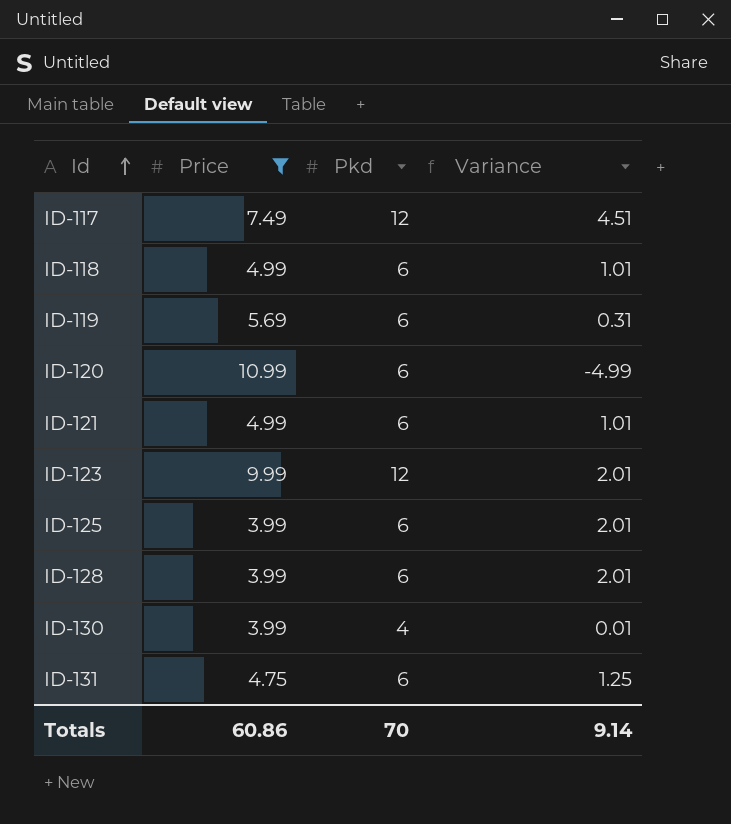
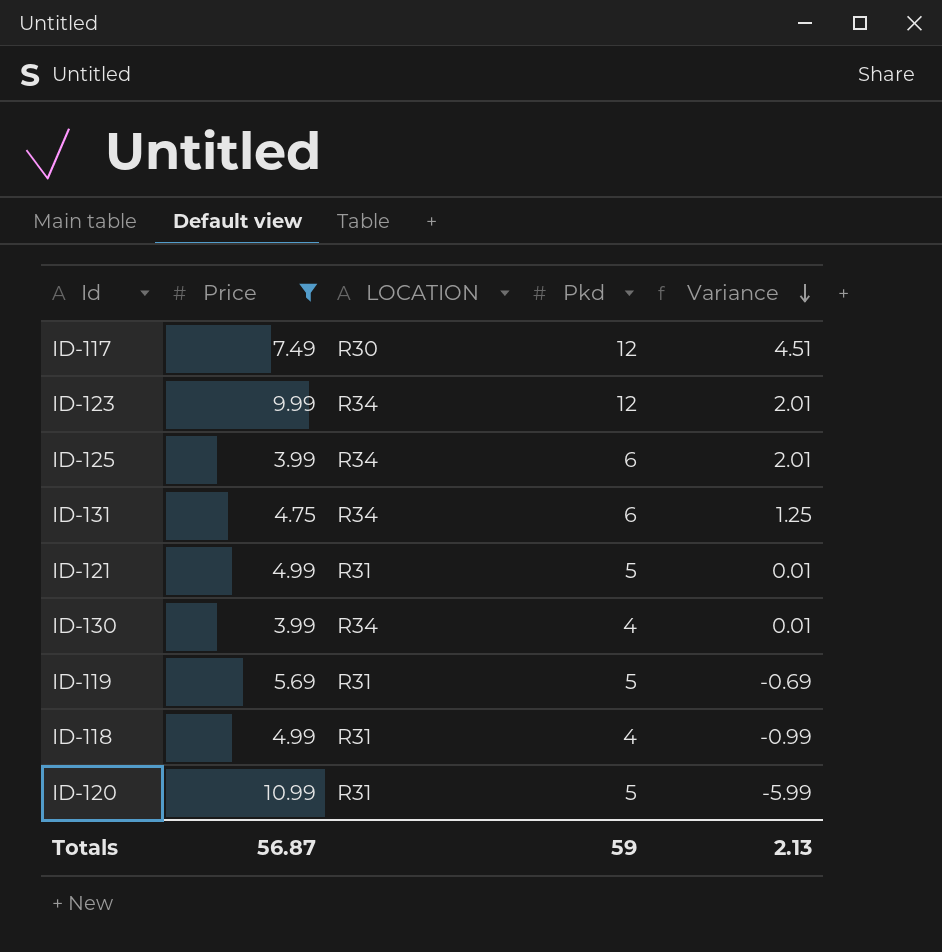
row order: Id ascending -> Variance descending
column LOCATION | position: none -> 3
row ID-128: 3.99 | 6 | 2.01 -> none
ID-121 | Pkd: 6 -> 5
ID-121 | Variance: 1.01 -> 0.01
ID-119 | Pkd: 6 -> 5
ID-119 | Variance: 0.31 -> -0.69
ID-118 | Pkd: 6 -> 4
ID-118 | Variance: 1.01 -> -0.99
ID-120 | Pkd: 6 -> 5
ID-120 | Variance: -4.99 -> -5.99
Totals | Price: 60.86 -> 56.87
Totals | Pkd: 70 -> 59
Totals | Variance: 9.14 -> 2.13

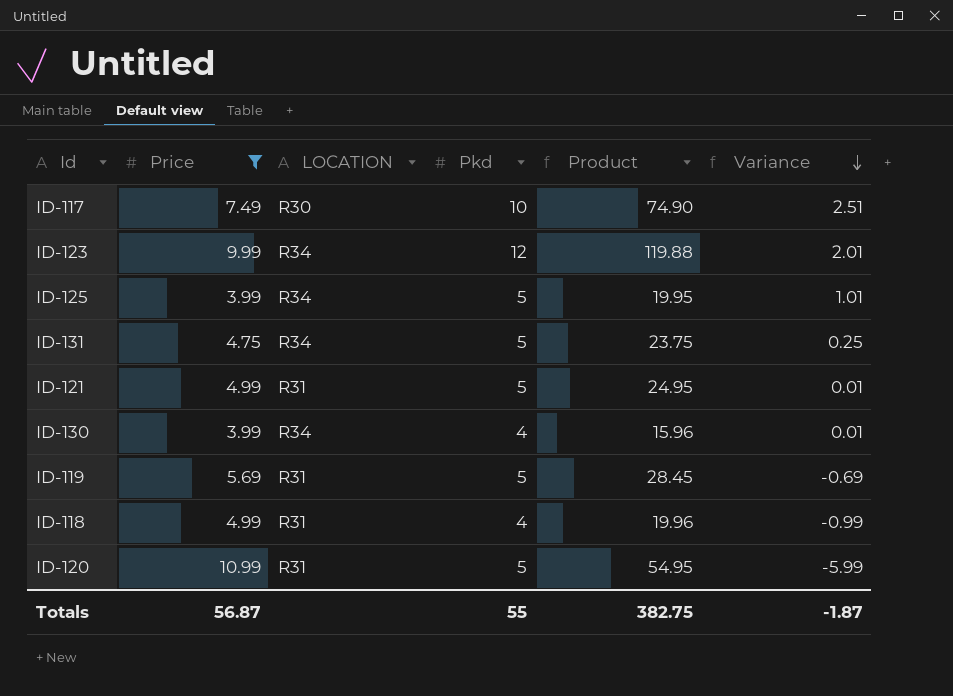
column Product | formula: none -> [Price] * [Pkd]
ID-117 | Pkd: 12 -> 10
ID-117 | Variance: 4.51 -> 2.51
ID-125 | Pkd: 6 -> 5
ID-125 | Variance: 2.01 -> 1.01
ID-131 | Pkd: 6 -> 5
ID-131 | Variance: 1.25 -> 0.25
Totals | Pkd: 59 -> 55
Totals | Variance: 2.13 -> -1.87

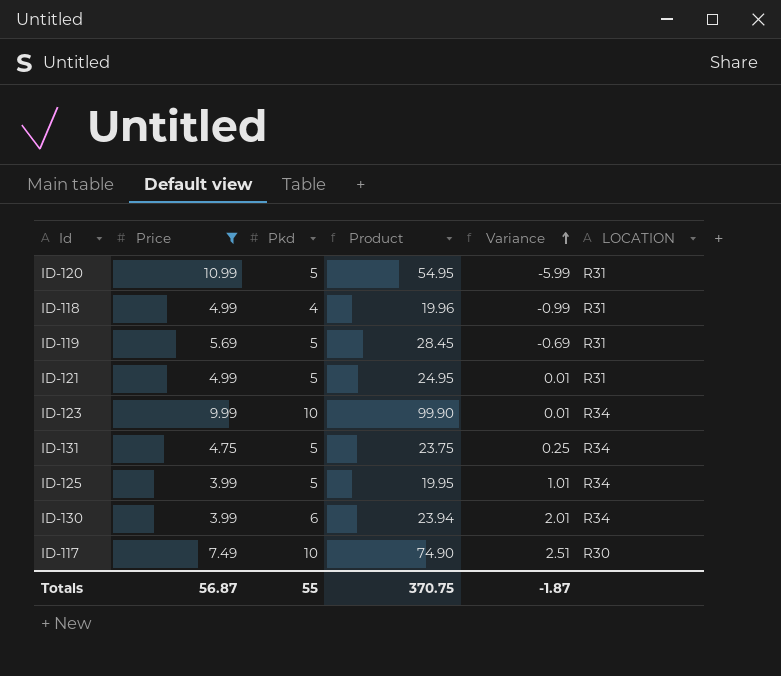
row order: Variance descending -> Variance ascending
column LOCATION | position: 3 -> 6
ID-123 | Pkd: 12 -> 10
ID-123 | Product: 119.88 -> 99.90
ID-123 | Variance: 2.01 -> 0.01
ID-130 | Pkd: 4 -> 6
ID-130 | Product: 15.96 -> 23.94
ID-130 | Variance: 0.01 -> 2.01
Totals | Product: 382.75 -> 370.75

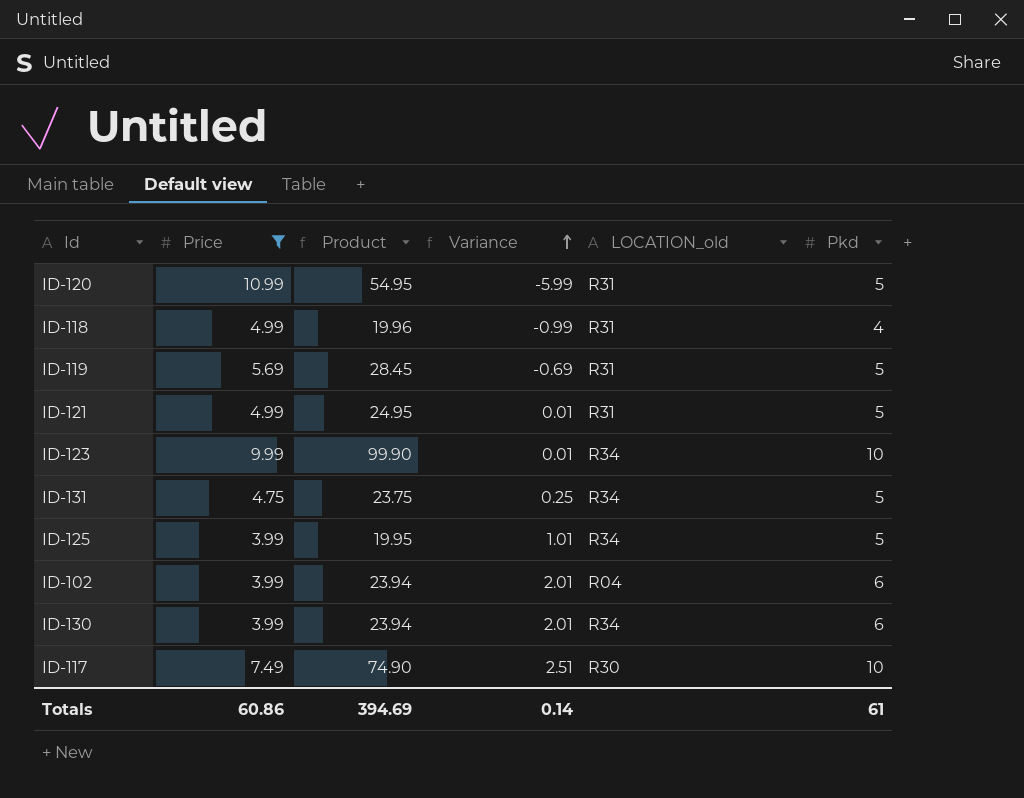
column name: LOCATION -> LOCATION_old
column Pkd | position: 3 -> 6
row ID-102: none -> 3.99 | 23.94 | 2.01 | R04 | 6
Totals | Price: 56.87 -> 60.86
Totals | Product: 370.75 -> 394.69
Totals | Variance: -1.87 -> 0.14
Totals | Pkd: 55 -> 61

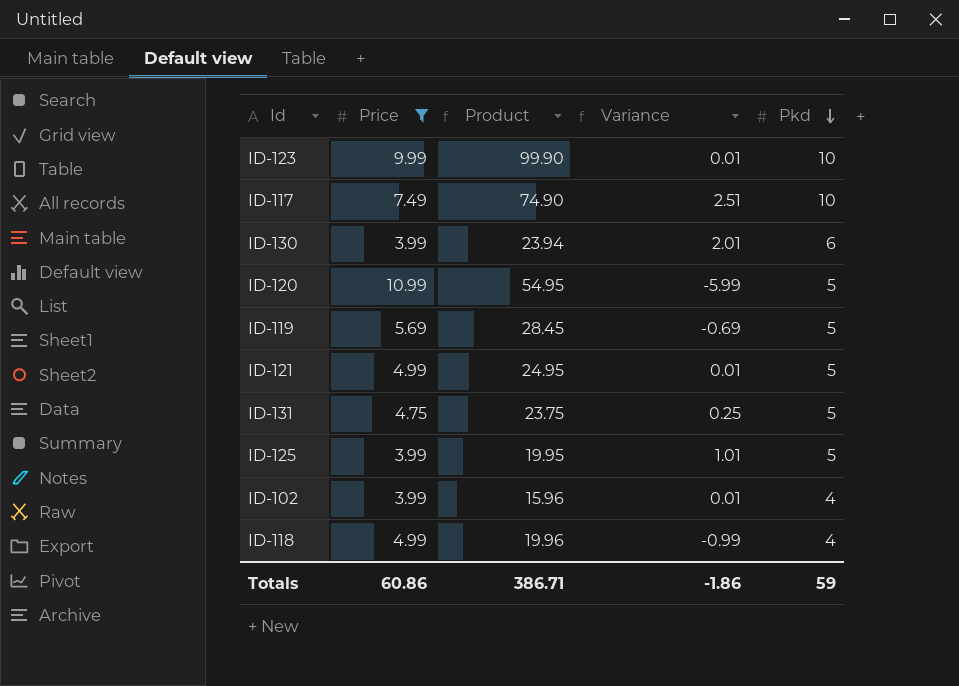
row order: Variance ascending -> Pkd descending
column LOCATION_old | position: 5 -> none
ID-102 | Product: 23.94 -> 15.96
ID-102 | Variance: 2.01 -> 0.01
ID-102 | Pkd: 6 -> 4
Totals | Product: 394.69 -> 386.71
Totals | Variance: 0.14 -> -1.86
Totals | Pkd: 61 -> 59

